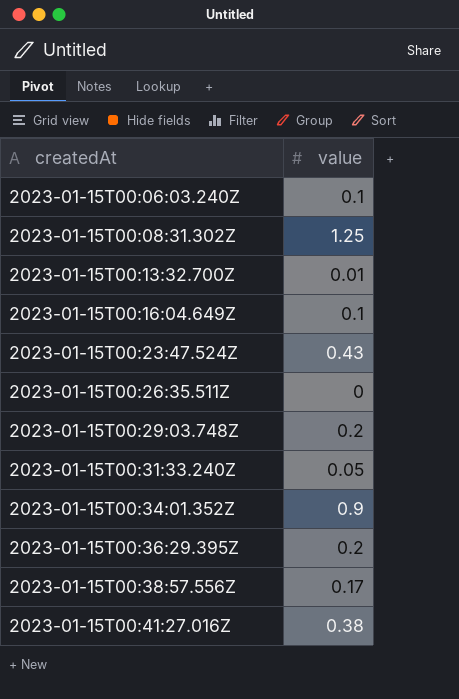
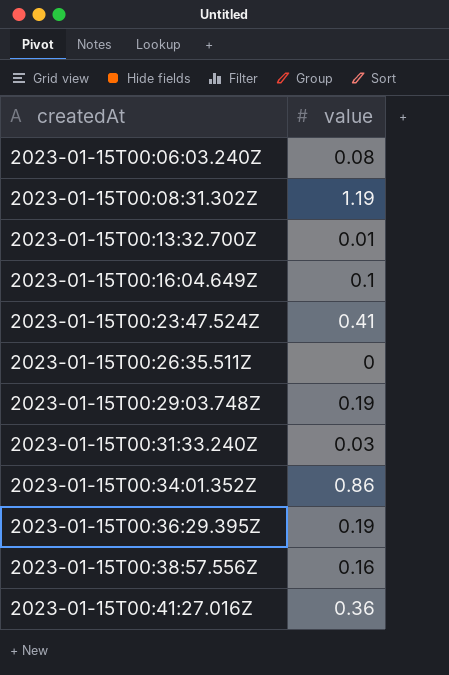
2023-01-15T00:06:03.240Z | value: 0.1 -> 0.08
2023-01-15T00:08:31.302Z | value: 1.25 -> 1.19
2023-01-15T00:23:47.524Z | value: 0.43 -> 0.41
2023-01-15T00:29:03.748Z | value: 0.2 -> 0.19
2023-01-15T00:31:33.240Z | value: 0.05 -> 0.03
2023-01-15T00:34:01.352Z | value: 0.9 -> 0.86
2023-01-15T00:36:29.395Z | value: 0.2 -> 0.19
2023-01-15T00:38:57.556Z | value: 0.17 -> 0.16
2023-01-15T00:41:27.016Z | value: 0.38 -> 0.36

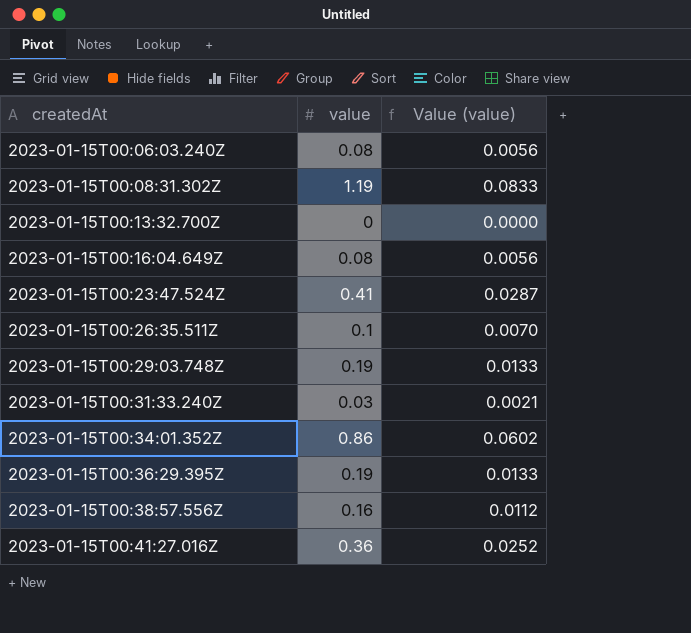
column Value (value) | formula: none -> [value] * 0.07
2023-01-15T00:13:32.700Z | value: 0.01 -> 0
2023-01-15T00:16:04.649Z | value: 0.1 -> 0.08
2023-01-15T00:26:35.511Z | value: 0 -> 0.1

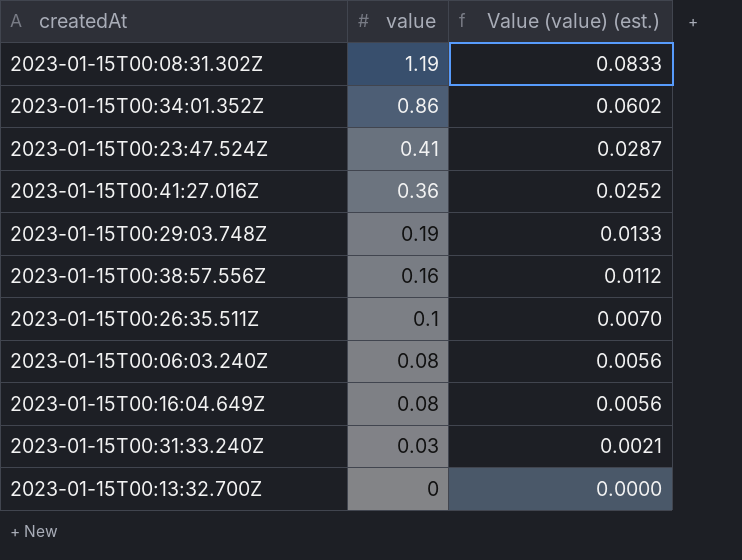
row order: createdAt ascending -> value descending
column name: Value (value) -> Value (value) (est.)
row 2023-01-15T00:36:29.395Z: 0.19 | 0.0133 -> none

